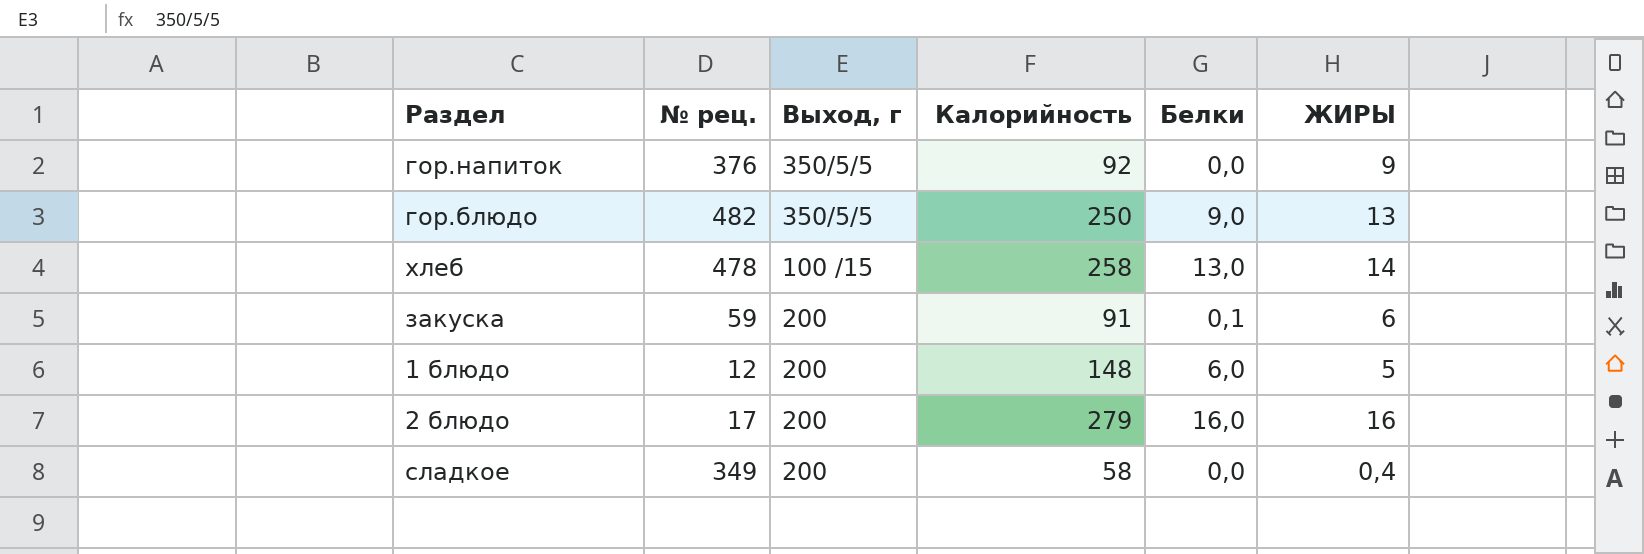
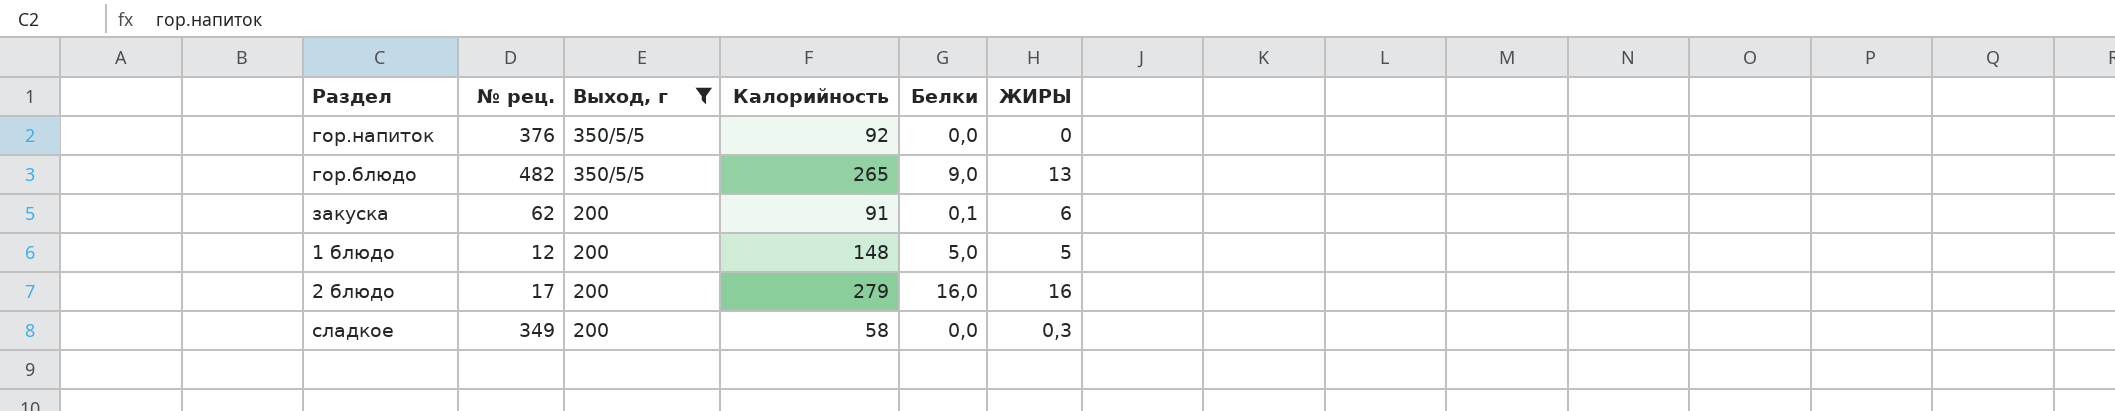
filter: none -> Выход, г != 100 /15
гор.напиток | ЖИРЫ: 9 -> 0
гор.блюдо | Калорийность: 250 -> 265
закуска | № рец.: 59 -> 62
1 блюдо | Белки: 6,0 -> 5,0
сладкое | ЖИРЫ: 0,4 -> 0,3

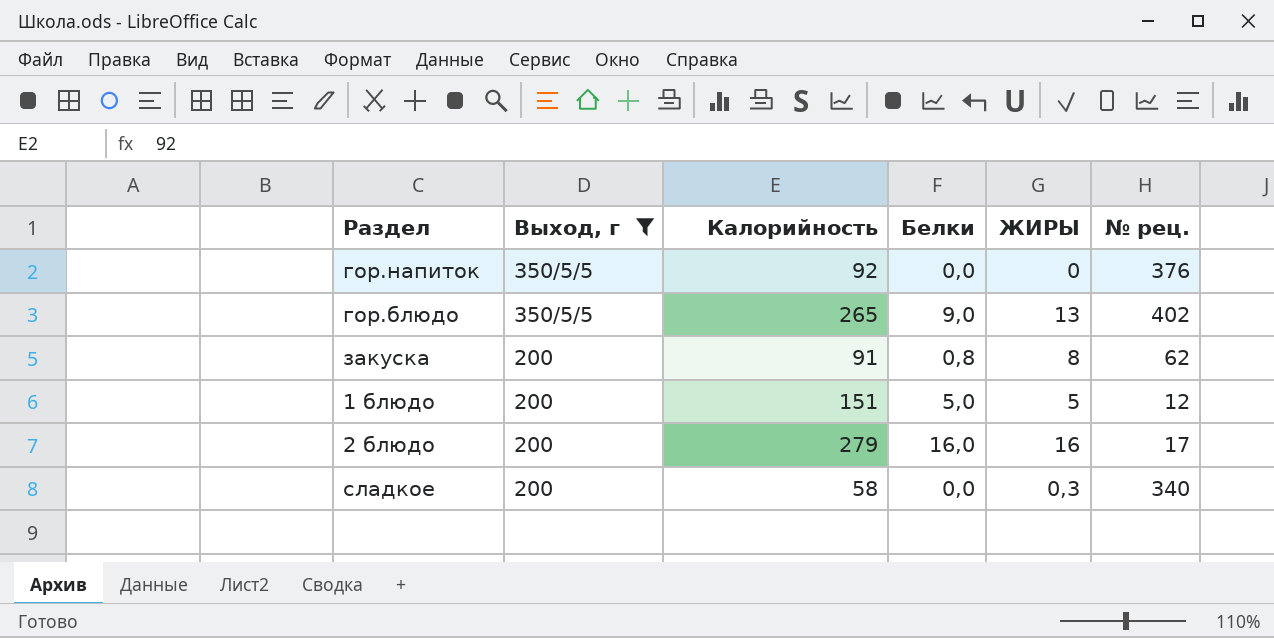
column № рец. | position: 2 -> 6
гор.блюдо | № рец.: 482 -> 402
закуска | Белки: 0,1 -> 0,8
закуска | ЖИРЫ: 6 -> 8
1 блюдо | Калорийность: 148 -> 151
сладкое | № рец.: 349 -> 340

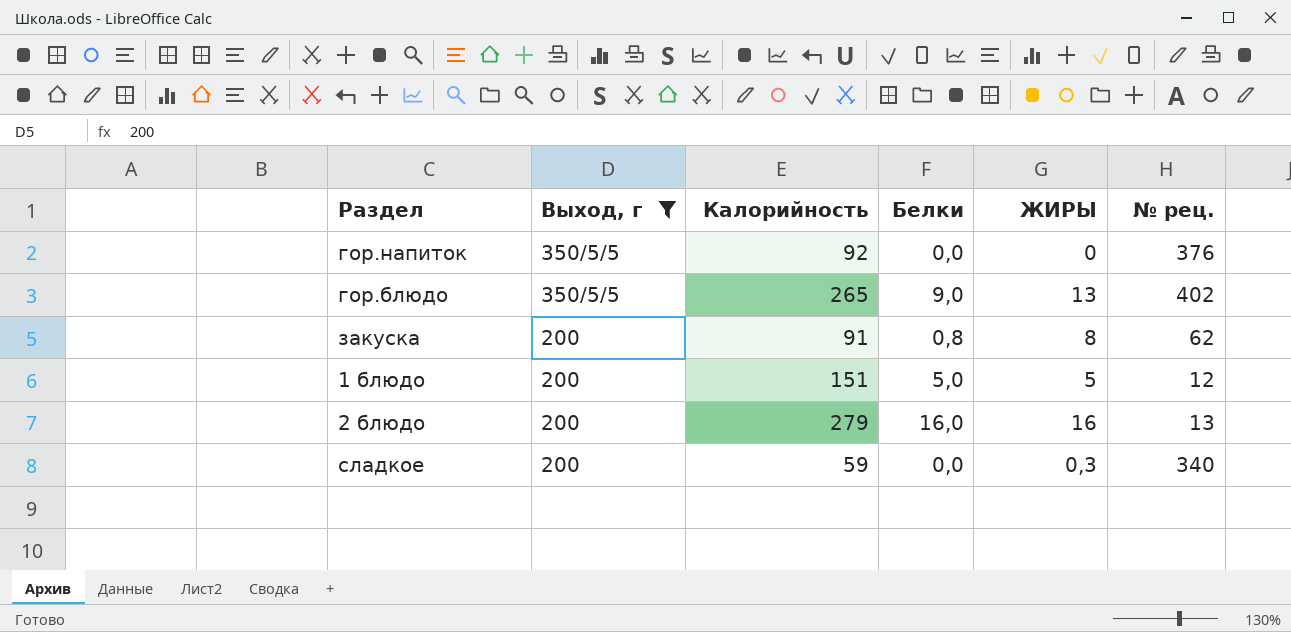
2 блюдо | № рец.: 17 -> 13
сладкое | Калорийность: 58 -> 59

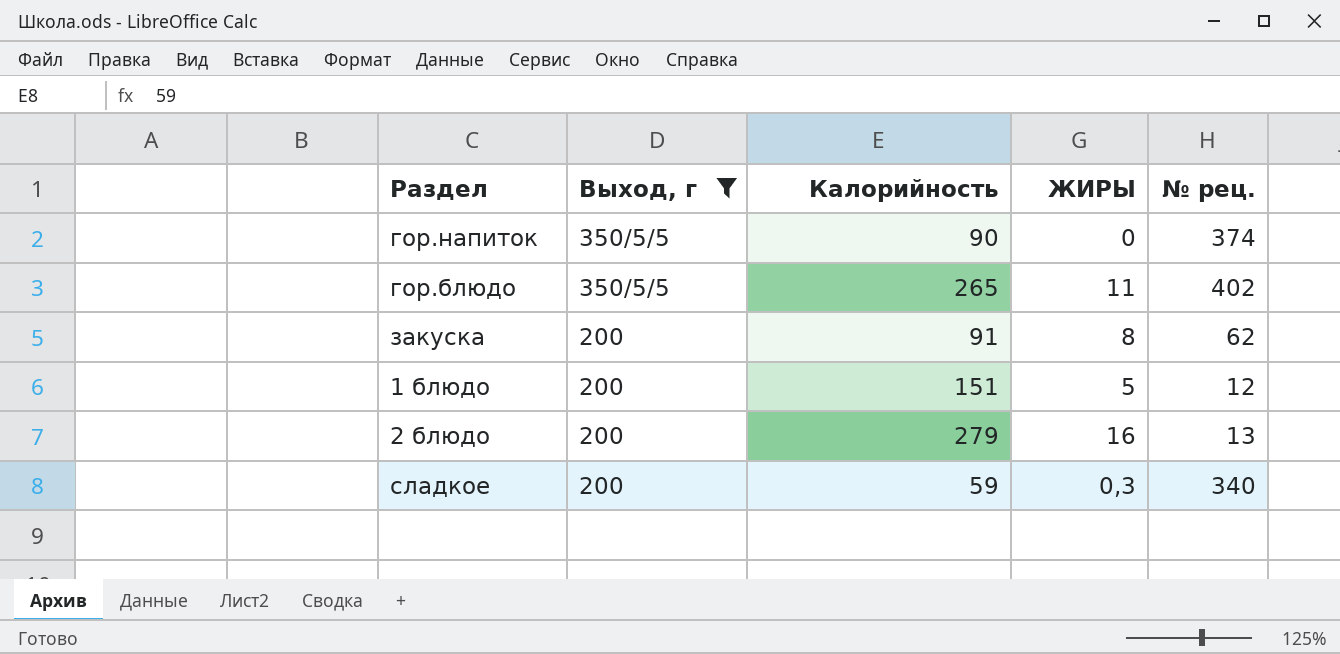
column Белки | position: 4 -> none
гор.напиток | Калорийность: 92 -> 90
гор.напиток | № рец.: 376 -> 374
гор.блюдо | ЖИРЫ: 13 -> 11

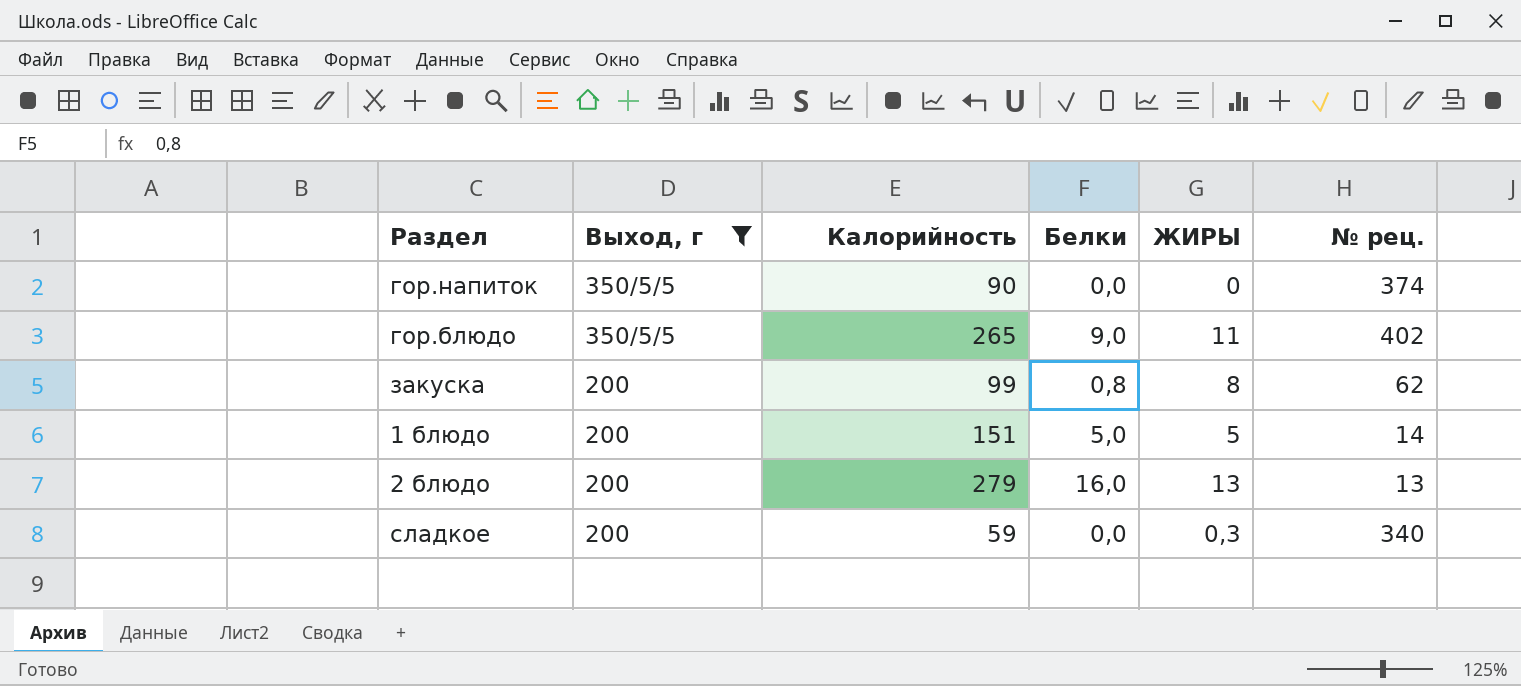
column Белки | position: none -> 4
закуска | Калорийность: 91 -> 99
1 блюдо | № рец.: 12 -> 14
2 блюдо | ЖИРЫ: 16 -> 13

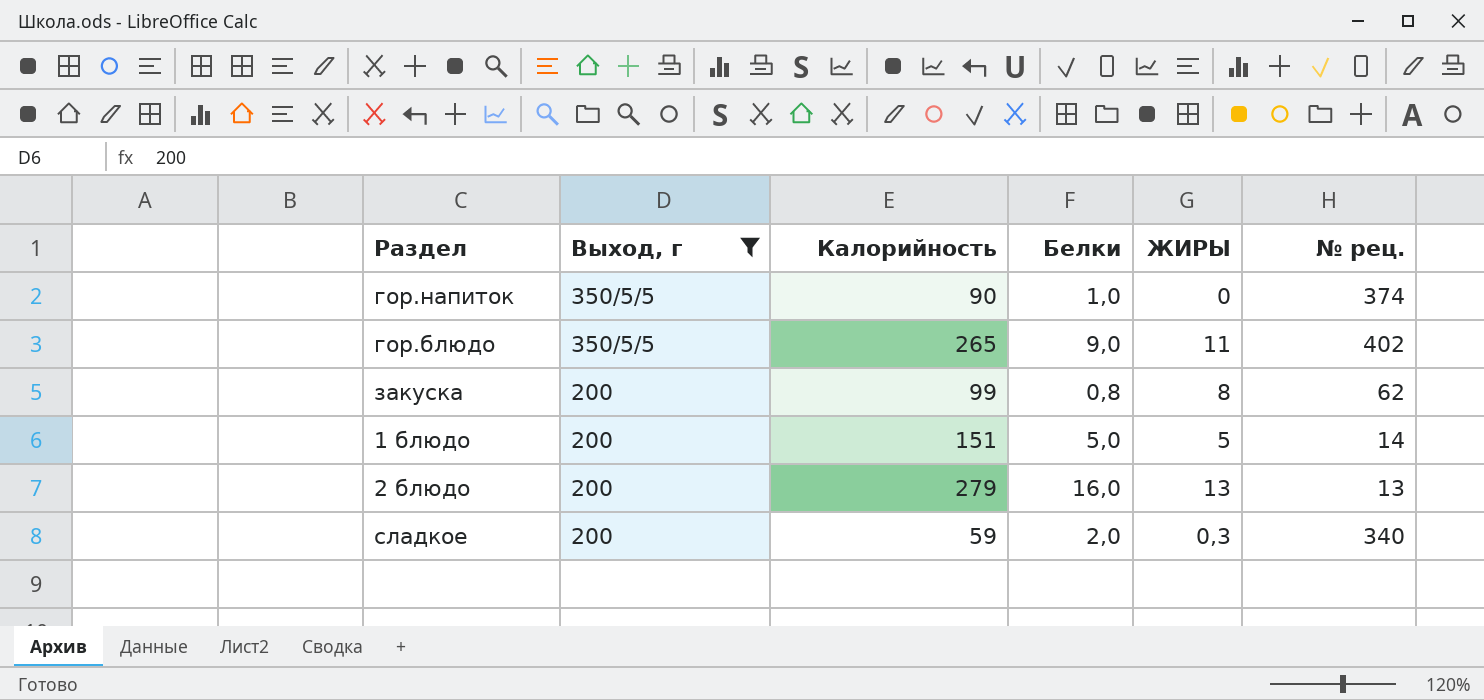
гор.напиток | Белки: 0,0 -> 1,0
сладкое | Белки: 0,0 -> 2,0

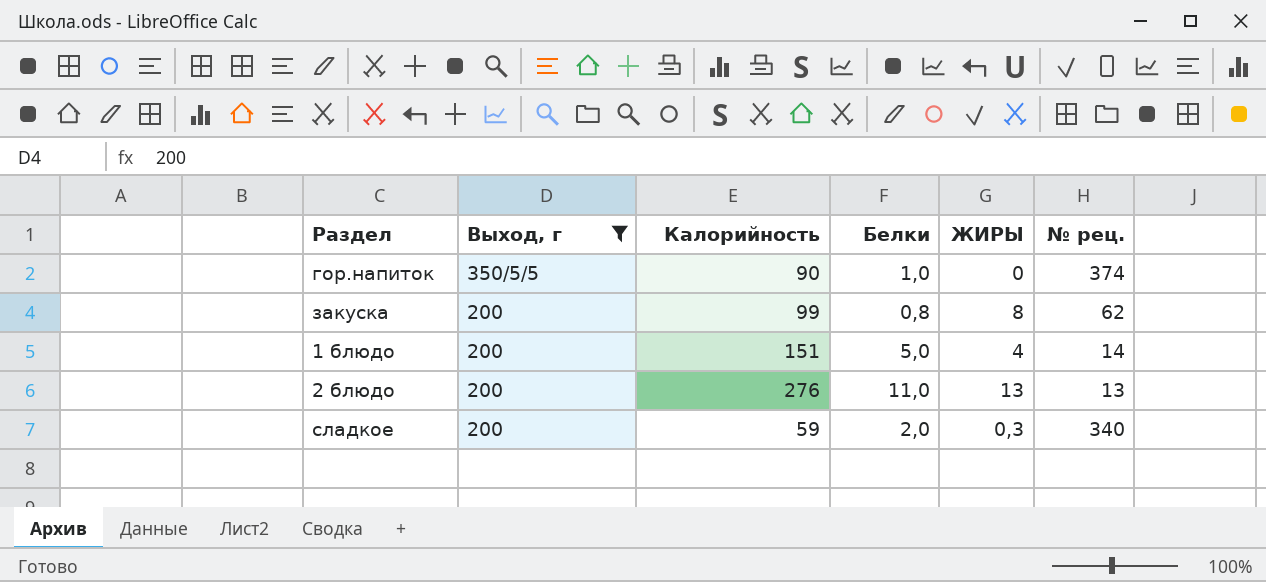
row гор.блюдо: 350/5/5 | 265 | 9,0 | 11 | 402 -> none
1 блюдо | ЖИРЫ: 5 -> 4
2 блюдо | Калорийность: 279 -> 276
2 блюдо | Белки: 16,0 -> 11,0

